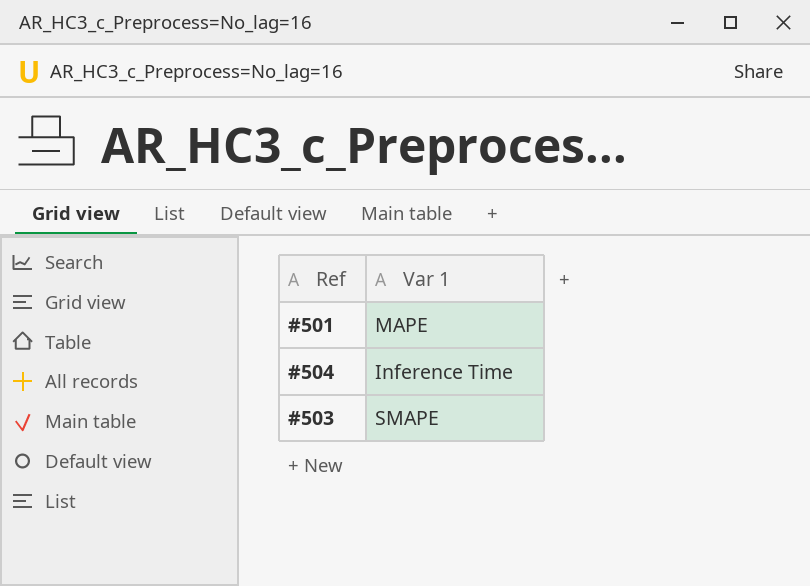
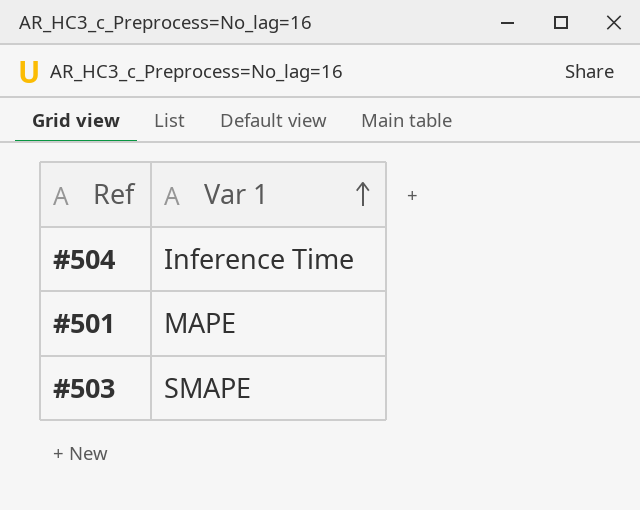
row order: none -> Var 1 ascending

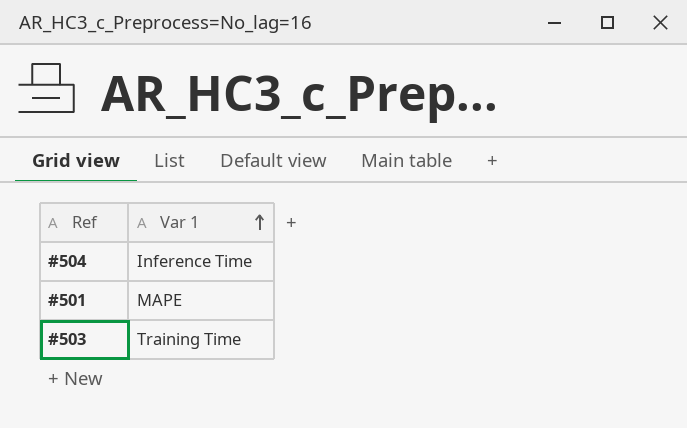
#503 | Var 1: SMAPE -> Training Time

